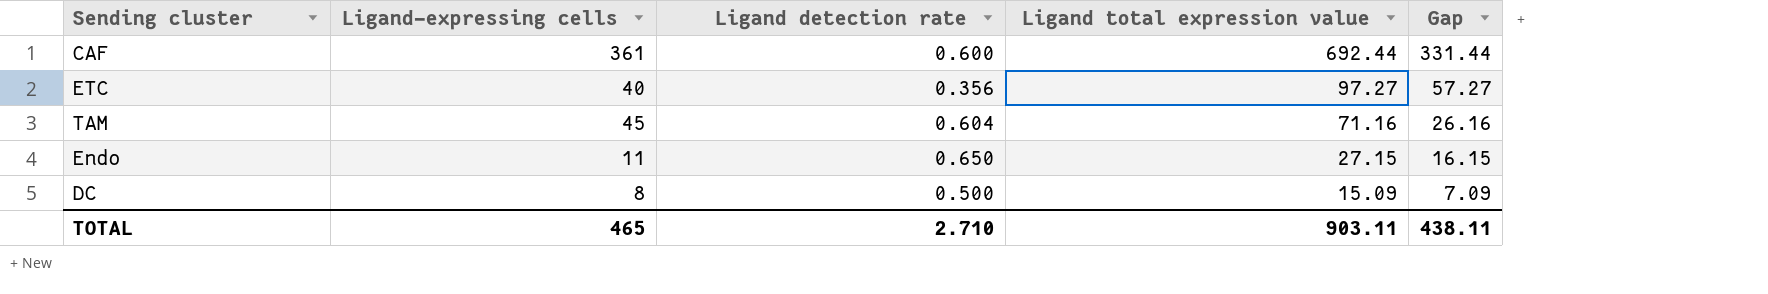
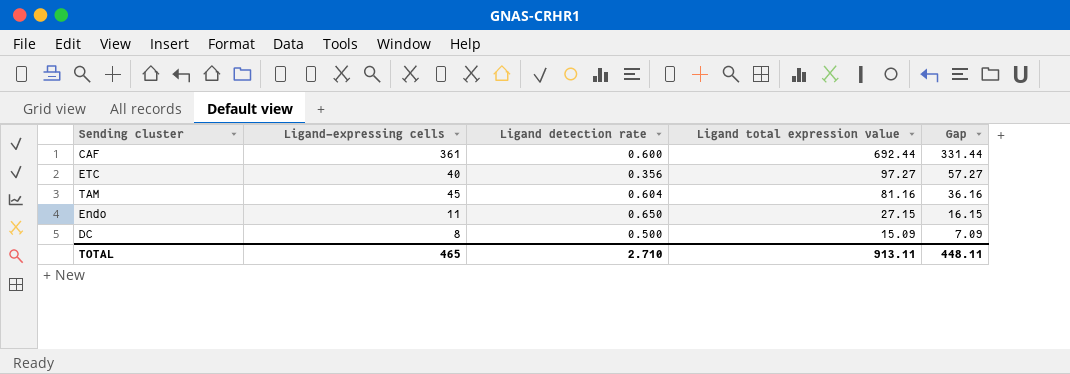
TAM | Ligand total expression value: 71.16 -> 81.16
TAM | Gap: 26.16 -> 36.16
TOTAL | Ligand total expression value: 903.11 -> 913.11
TOTAL | Gap: 438.11 -> 448.11

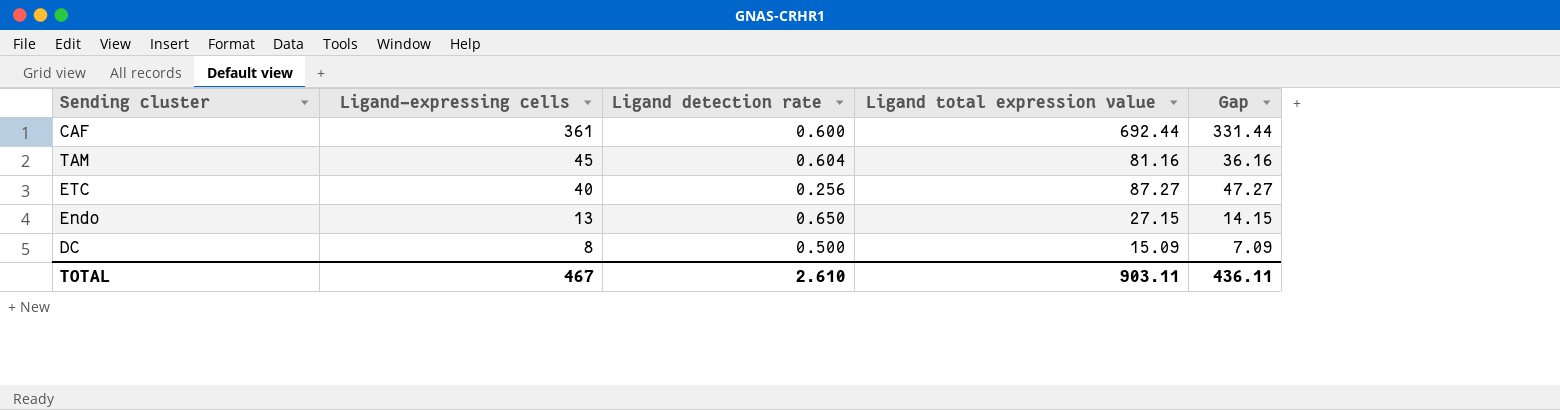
row order: Ligand total expression value descending -> Ligand-expressing cells descending
ETC | Ligand detection rate: 0.356 -> 0.256
ETC | Ligand total expression value: 97.27 -> 87.27
ETC | Gap: 57.27 -> 47.27
Endo | Ligand-expressing cells: 11 -> 13
Endo | Gap: 16.15 -> 14.15
TOTAL | Ligand-expressing cells: 465 -> 467
TOTAL | Ligand detection rate: 2.710 -> 2.610
TOTAL | Ligand total expression value: 913.11 -> 903.11
TOTAL | Gap: 448.11 -> 436.11

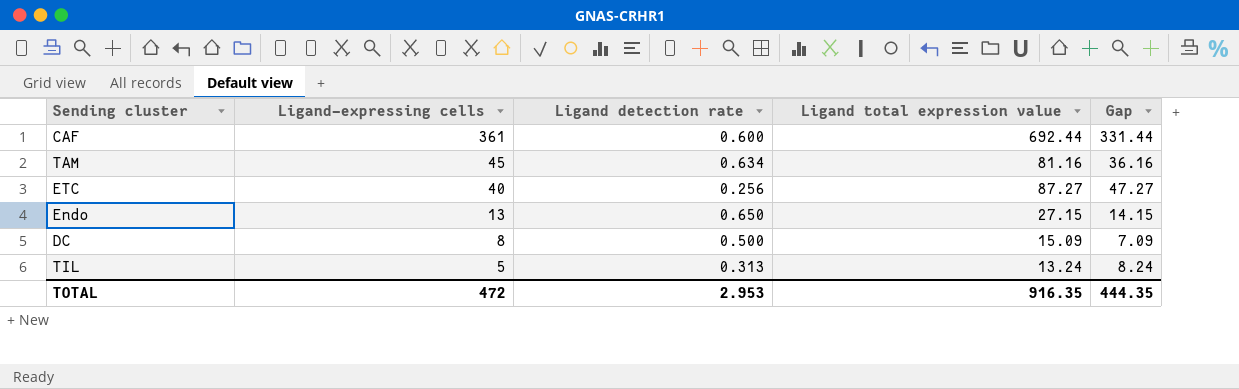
TAM | Ligand detection rate: 0.604 -> 0.634
row TIL: none -> 5 | 0.313 | 13.24 | 8.24
TOTAL | Ligand-expressing cells: 467 -> 472
TOTAL | Ligand detection rate: 2.610 -> 2.953
TOTAL | Ligand total expression value: 903.11 -> 916.35
TOTAL | Gap: 436.11 -> 444.35

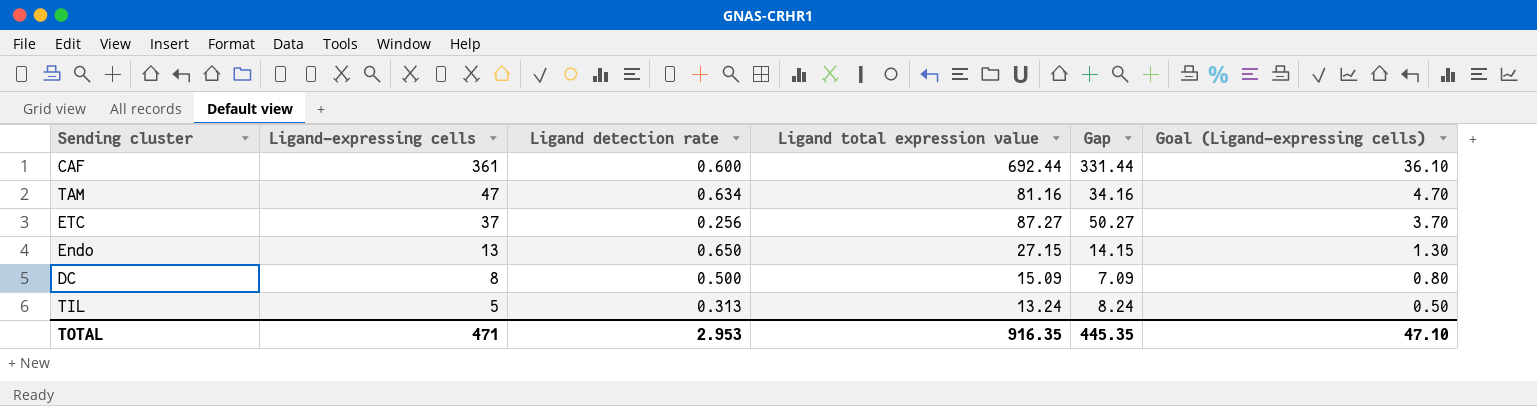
column Goal (Ligand-expressing cells) | formula: none -> [Ligand-expressing cells] * 0.1
TAM | Ligand-expressing cells: 45 -> 47
TAM | Gap: 36.16 -> 34.16
ETC | Ligand-expressing cells: 40 -> 37
ETC | Gap: 47.27 -> 50.27
TOTAL | Ligand-expressing cells: 472 -> 471
TOTAL | Gap: 444.35 -> 445.35

